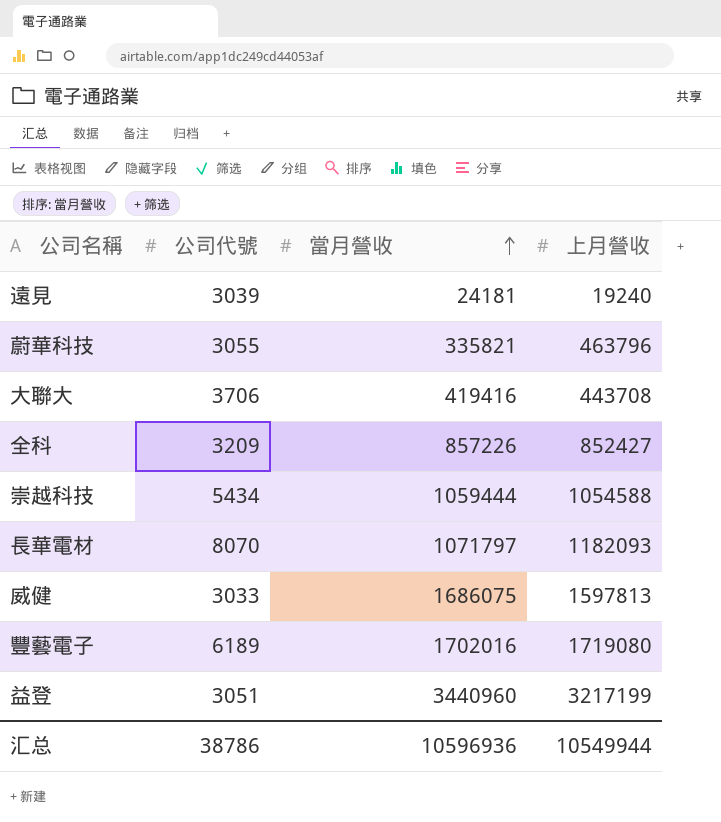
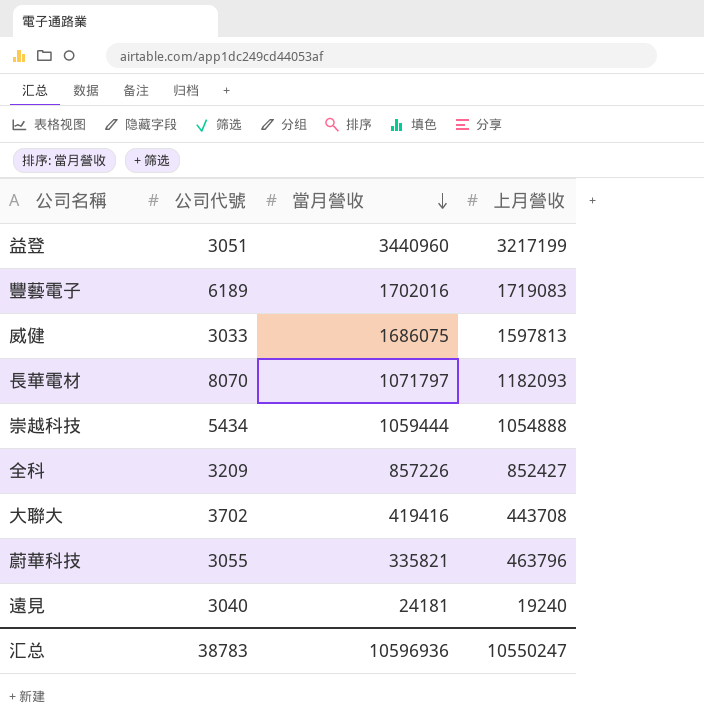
row order: 當月營收 ascending -> 當月營收 descending
豐藝電子 | 上月營收: 1719080 -> 1719083
崇越科技 | 上月營收: 1054588 -> 1054888
大聯大 | 公司代號: 3706 -> 3702
遠見 | 公司代號: 3039 -> 3040
汇总 | 公司代號: 38786 -> 38783
汇总 | 上月營收: 10549944 -> 10550247

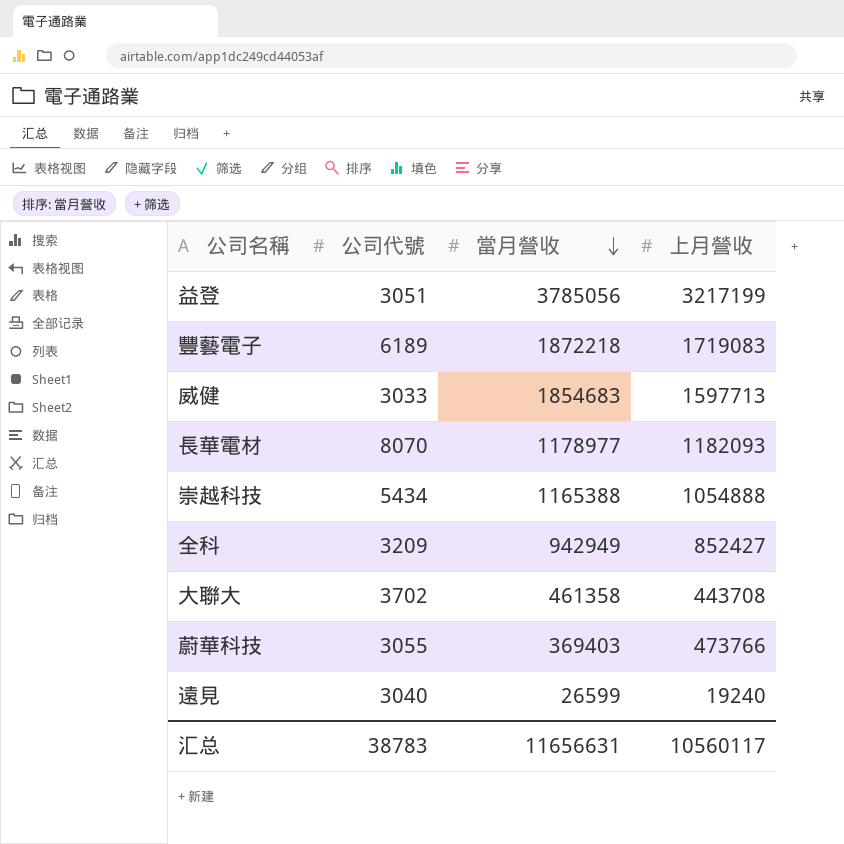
益登 | 當月營收: 3440960 -> 3785056
豐藝電子 | 當月營收: 1702016 -> 1872218
威健 | 當月營收: 1686075 -> 1854683
威健 | 上月營收: 1597813 -> 1597713
長華電材 | 當月營收: 1071797 -> 1178977
崇越科技 | 當月營收: 1059444 -> 1165388
全科 | 當月營收: 857226 -> 942949
大聯大 | 當月營收: 419416 -> 461358
蔚華科技 | 當月營收: 335821 -> 369403
蔚華科技 | 上月營收: 463796 -> 473766
遠見 | 當月營收: 24181 -> 26599
汇总 | 當月營收: 10596936 -> 11656631
汇总 | 上月營收: 10550247 -> 10560117

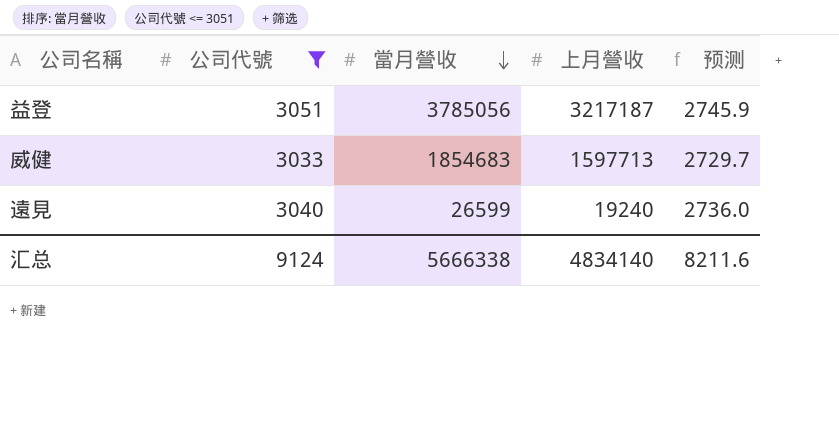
filter: none -> 公司代號 <= 3051
column 预测 | formula: none -> [公司代號] * 0.9
益登 | 上月營收: 3217199 -> 3217187
汇总 | 公司代號: 38783 -> 9124
汇总 | 當月營收: 11656631 -> 5666338
汇总 | 上月營收: 10560117 -> 4834140

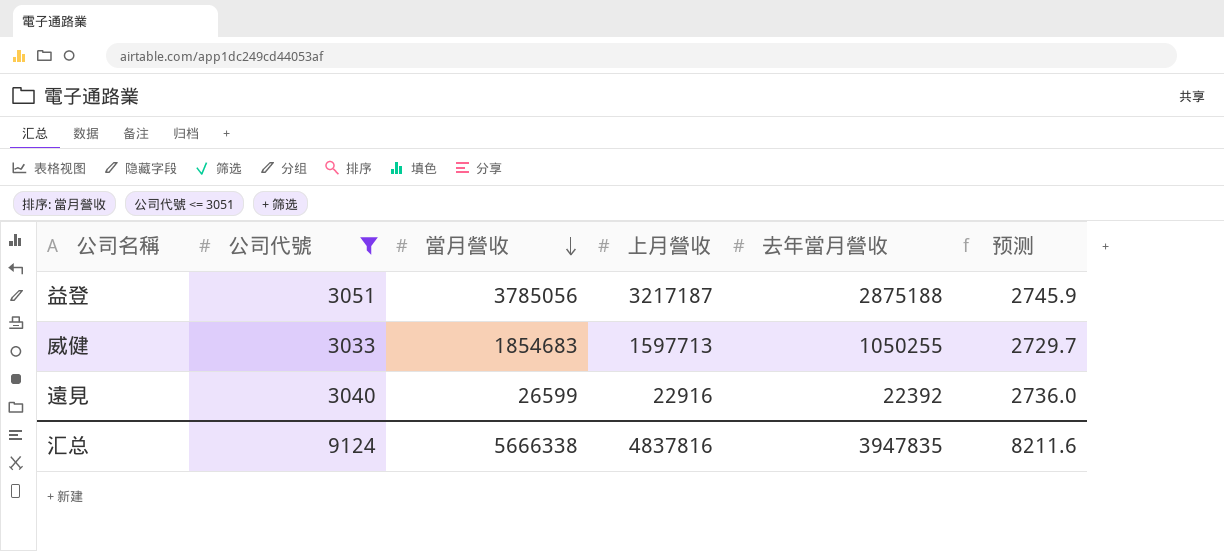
column 去年當月營收 | position: none -> 5
遠見 | 上月營收: 19240 -> 22916
汇总 | 上月營收: 4834140 -> 4837816

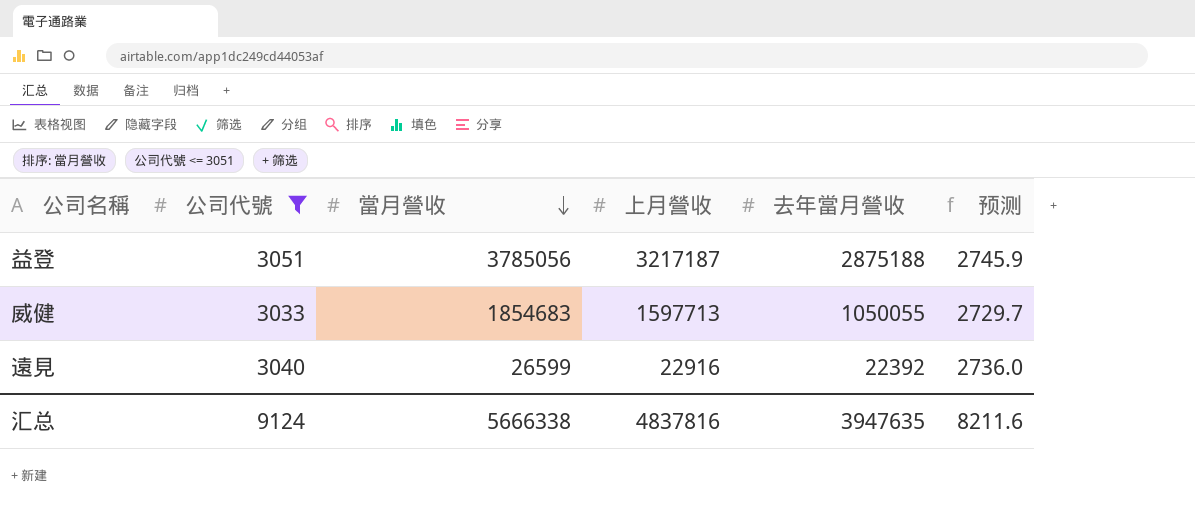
威健 | 去年當月營收: 1050255 -> 1050055
汇总 | 去年當月營收: 3947835 -> 3947635

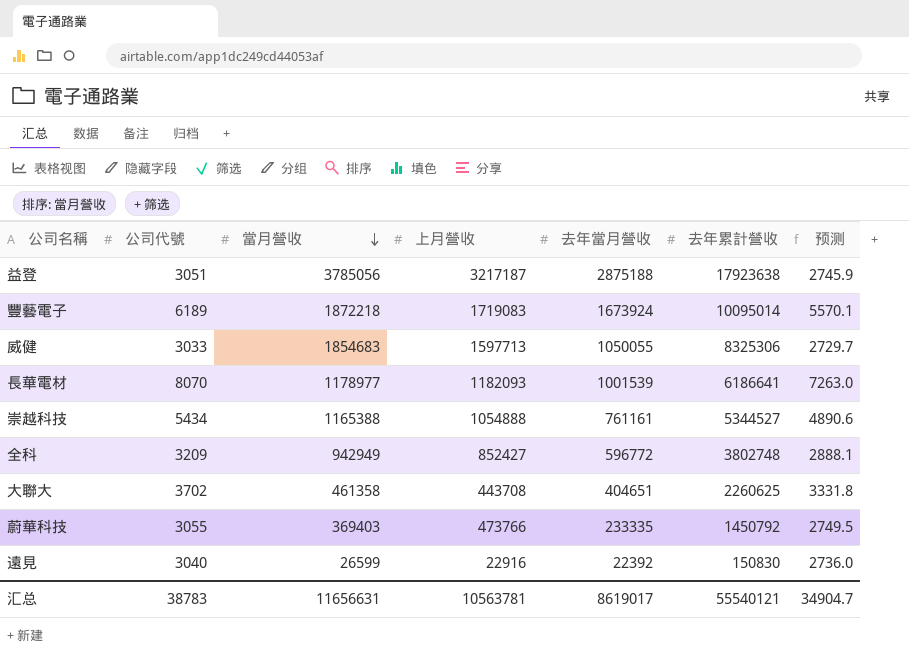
filter: 公司代號 <= 3051 -> none
column 去年累計營收 | position: none -> 6
汇总 | 公司代號: 9124 -> 38783
汇总 | 當月營收: 5666338 -> 11656631
汇总 | 上月營收: 4837816 -> 10563781
汇总 | 去年當月營收: 3947635 -> 8619017
汇总 | 预测: 8211.6 -> 34904.7

